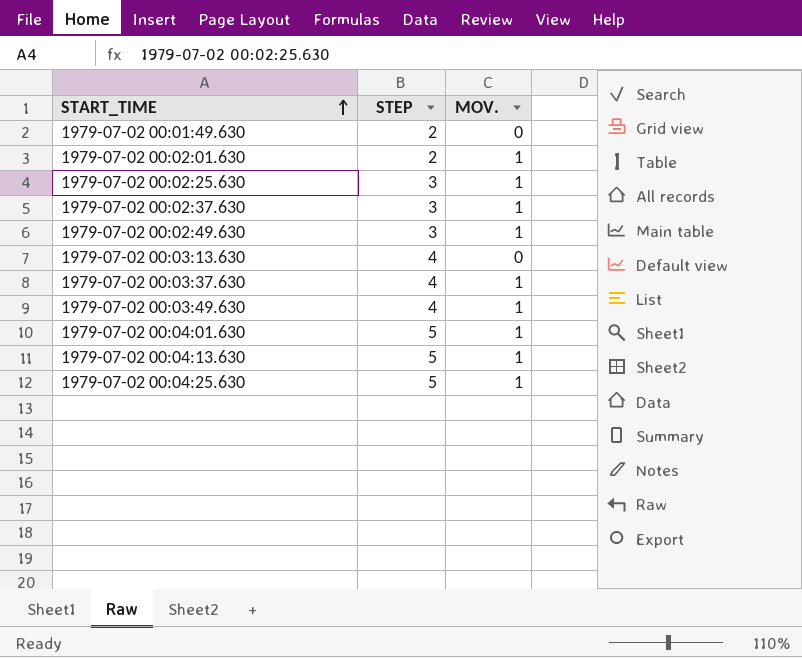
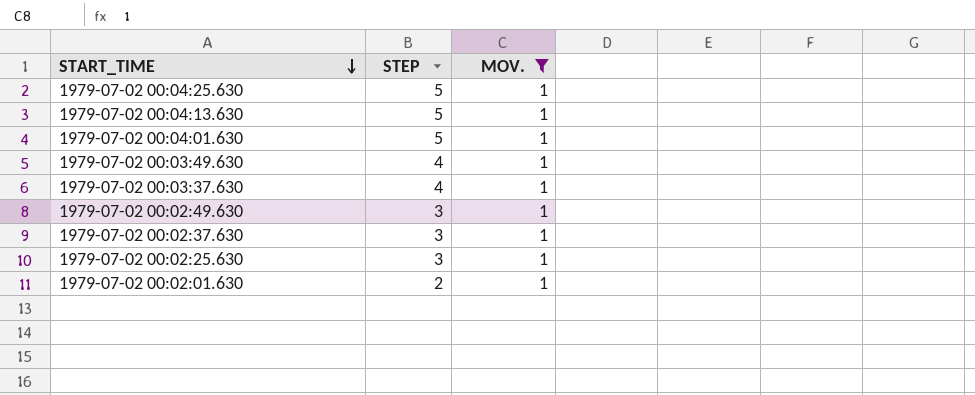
filter: none -> MOV. = 1
row order: START_TIME ascending -> START_TIME descending

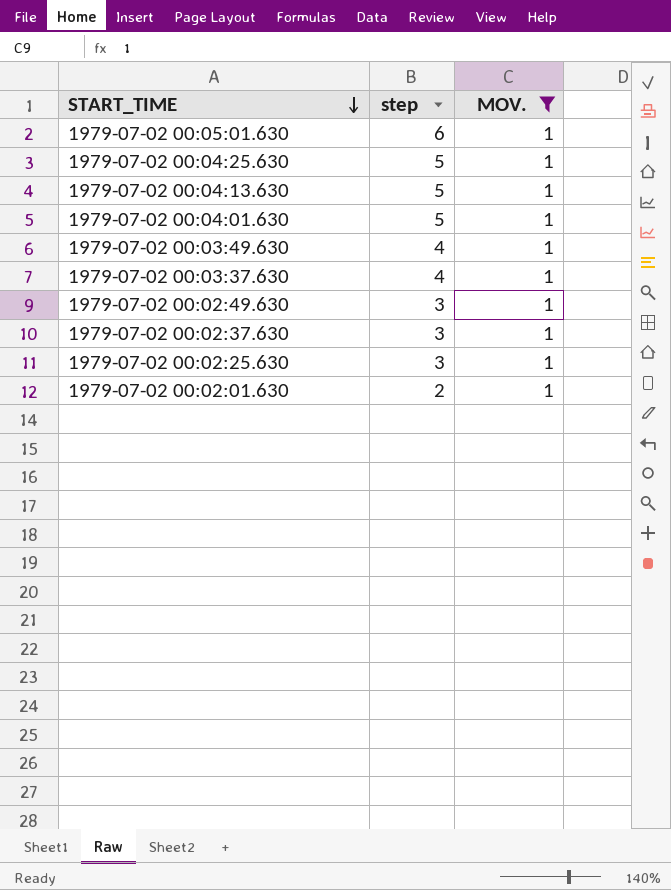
column name: STEP -> step
row 1979-07-02 00:05:01.630: none -> 6 | 1

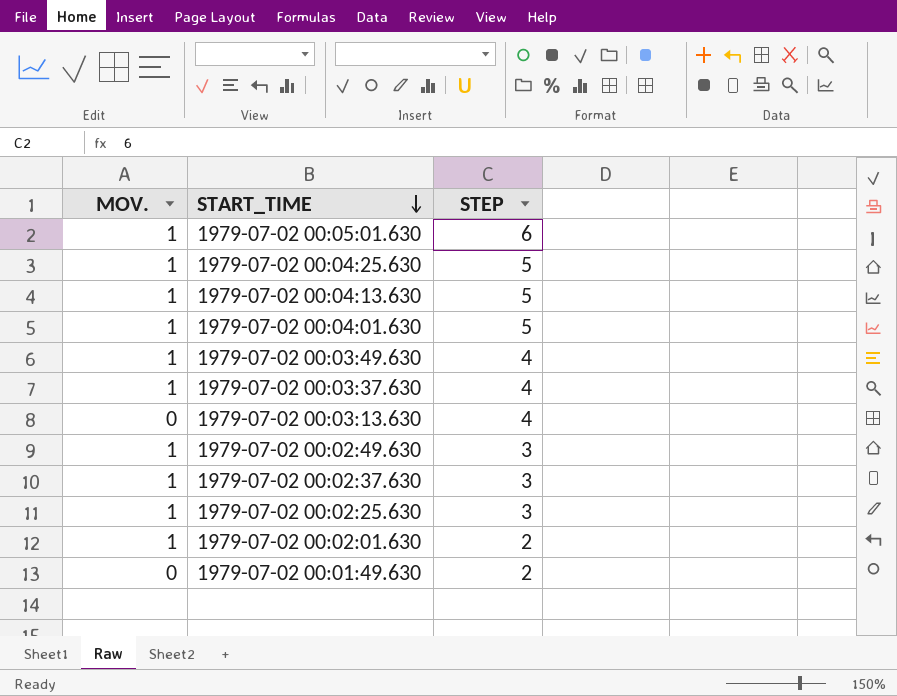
filter: MOV. = 1 -> none
column MOV. | position: 3 -> 1
column name: step -> STEP

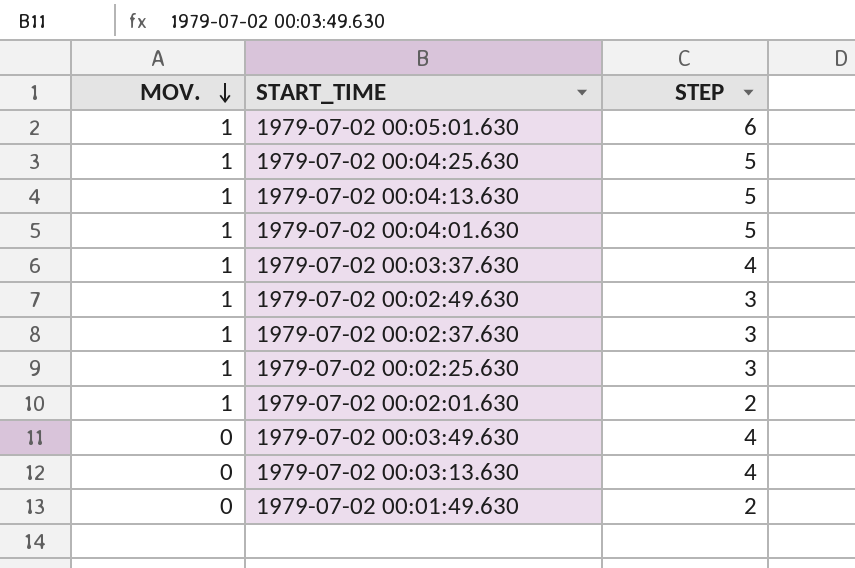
row order: START_TIME descending -> MOV. descending
1979-07-02 00:03:49.630 | MOV.: 1 -> 0

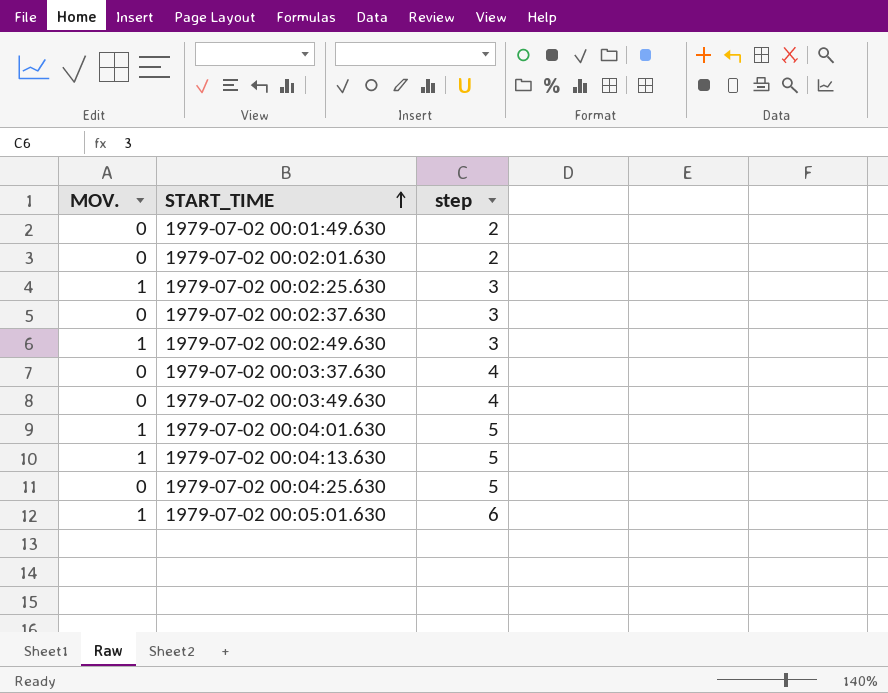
row order: MOV. descending -> START_TIME ascending
column name: STEP -> step
row 1979-07-02 00:03:13.630: 0 | 4 -> none
1979-07-02 00:02:01.630 | MOV.: 1 -> 0
1979-07-02 00:02:37.630 | MOV.: 1 -> 0
1979-07-02 00:03:37.630 | MOV.: 1 -> 0
1979-07-02 00:04:25.630 | MOV.: 1 -> 0

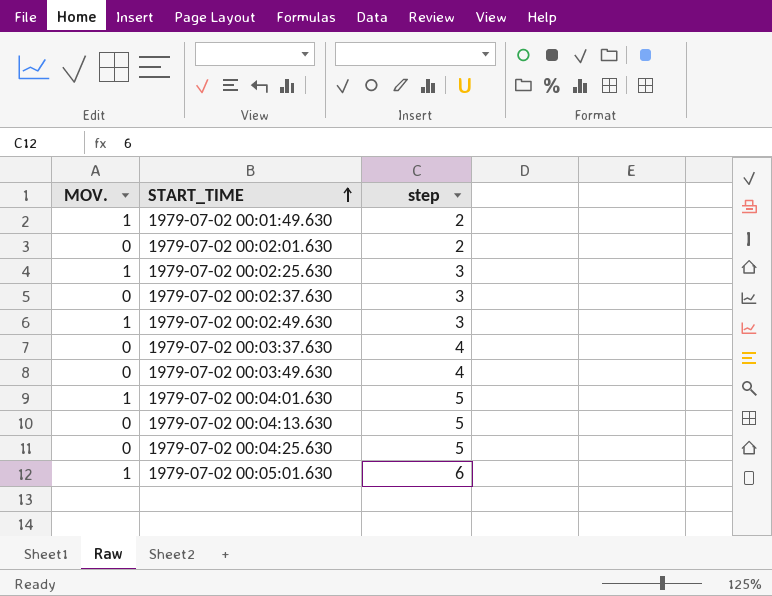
1979-07-02 00:01:49.630 | MOV.: 0 -> 1
1979-07-02 00:04:13.630 | MOV.: 1 -> 0

